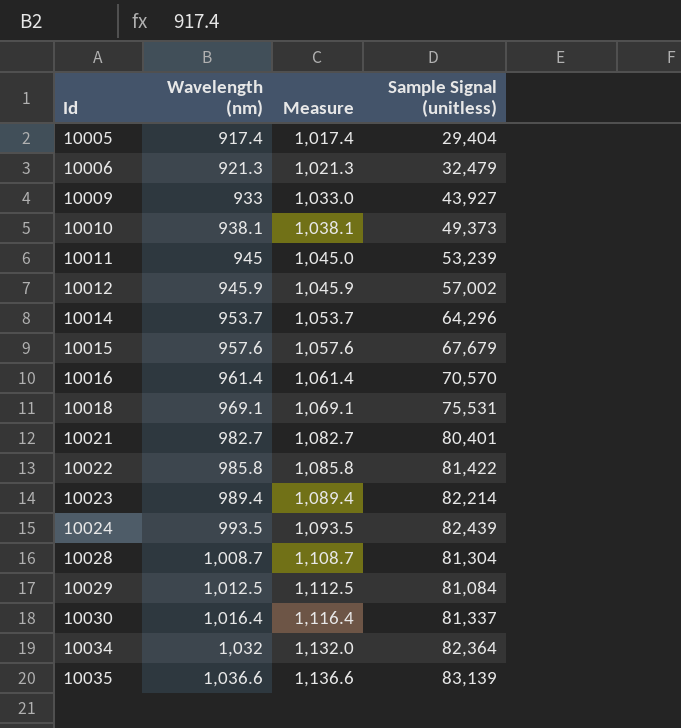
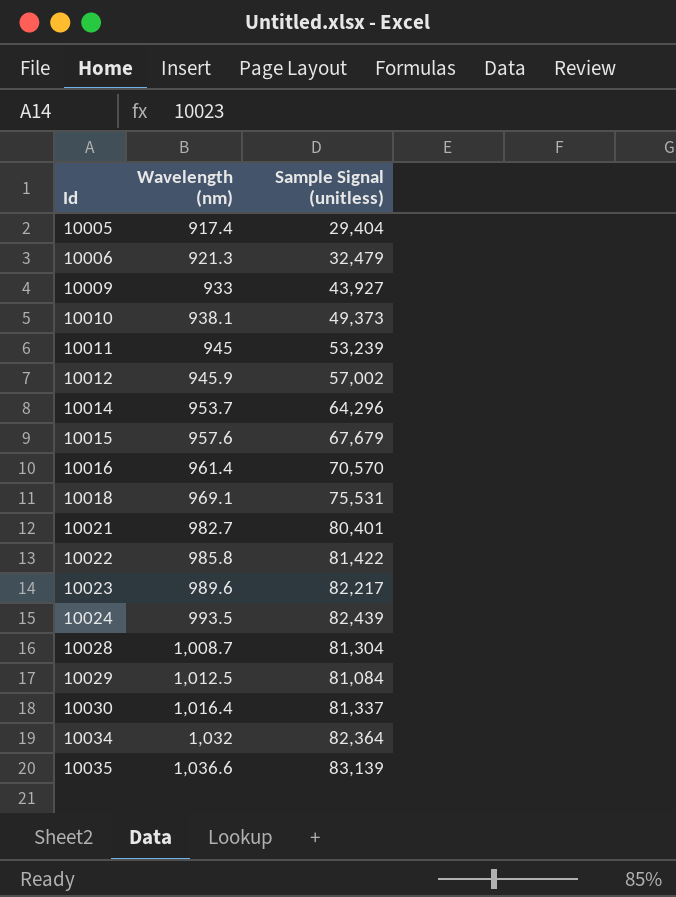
column Measure | formula: [Wavelength (nm)] + 100 -> none
10023 | Wavelength (nm): 989.4 -> 989.6
10023 | Sample Signal (unitless): 82,214 -> 82,217

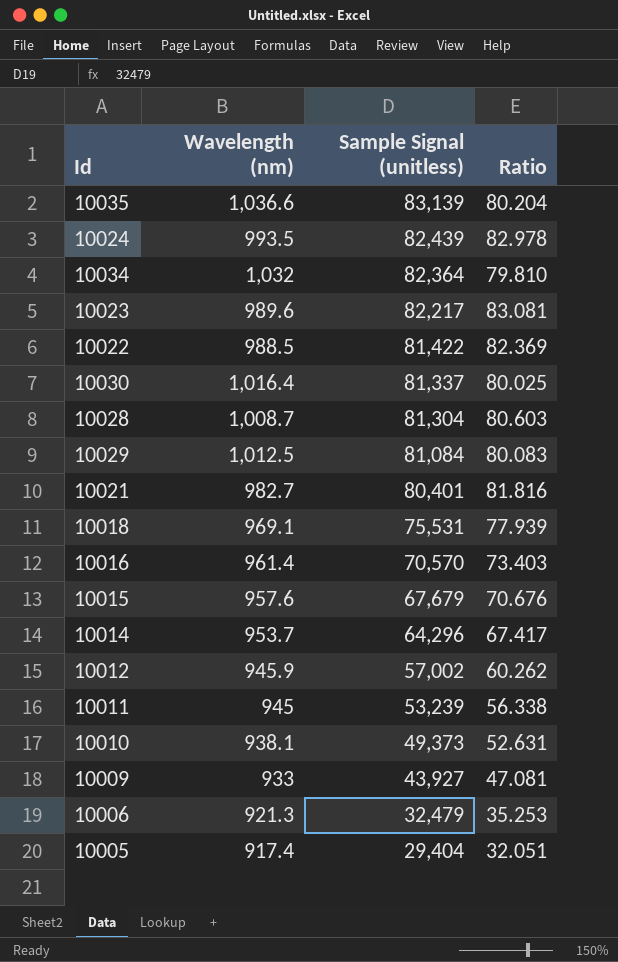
row order: Id ascending -> Sample Signal (unitless) descending
column Ratio | formula: none -> [Sample Signal (unitless)] / [Wavelength (nm)]
10022 | Wavelength (nm): 985.8 -> 988.5

